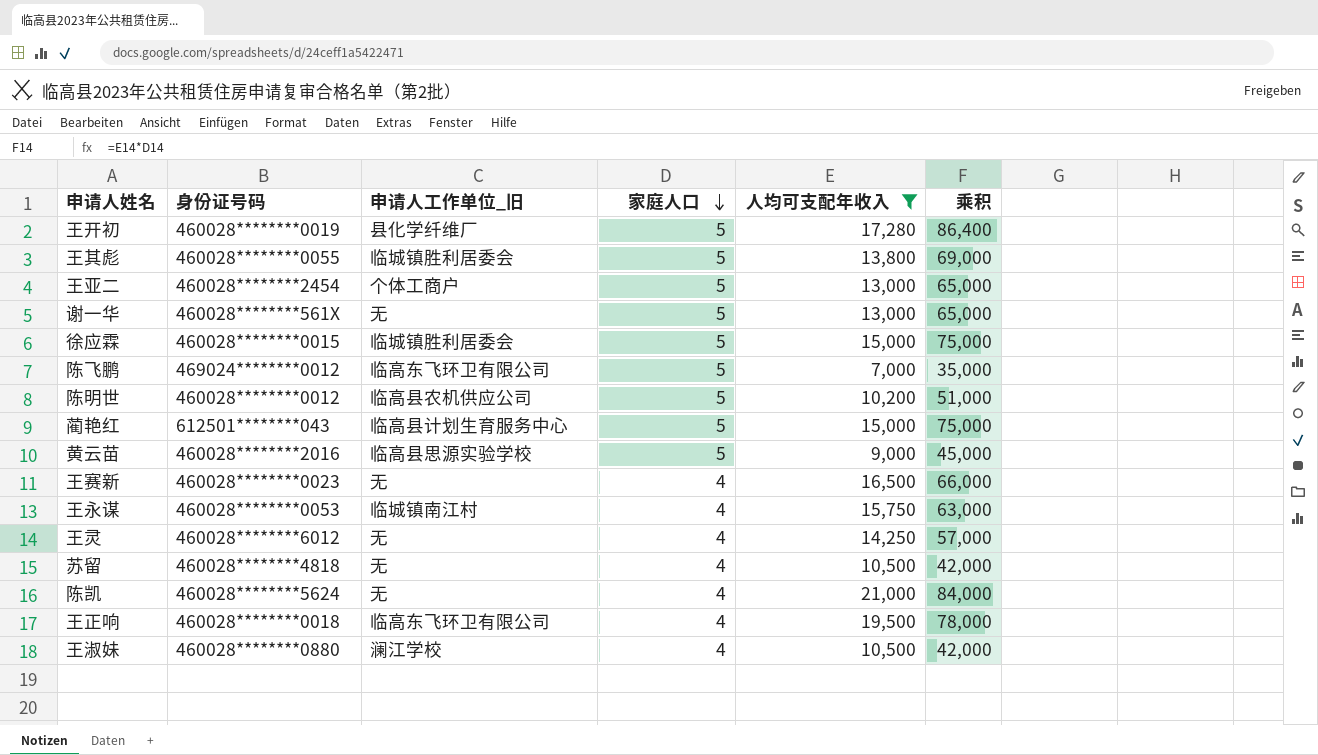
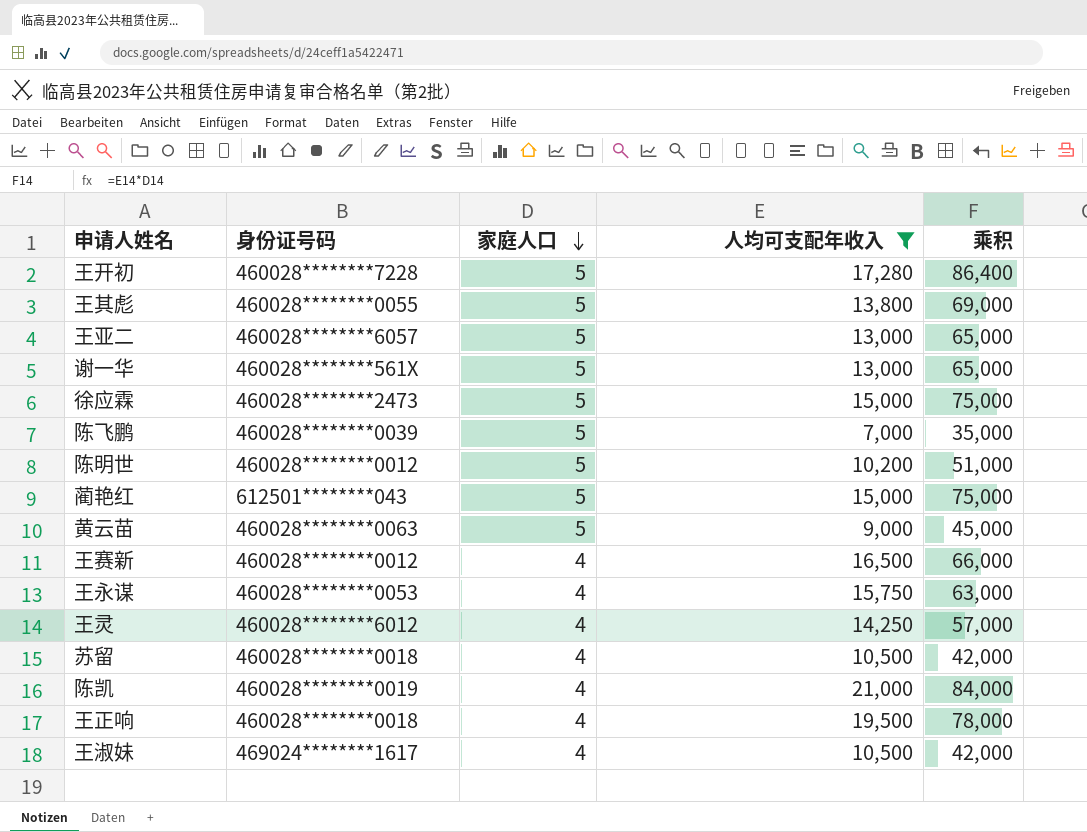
column 申请人工作单位_旧 | position: 3 -> none
王开初 | 身份证号码: 460028********0019 -> 460028********7228
王亚二 | 身份证号码: 460028********2454 -> 460028********6057
徐应霖 | 身份证号码: 460028********0015 -> 460028********2473
陈飞鹏 | 身份证号码: 469024********0012 -> 460028********0039
黄云苗 | 身份证号码: 460028********2016 -> 460028********0063
王赛新 | 身份证号码: 460028********0023 -> 460028********0012
苏留 | 身份证号码: 460028********4818 -> 460028********0018
陈凯 | 身份证号码: 460028********5624 -> 460028********0019
王淑妹 | 身份证号码: 460028********0880 -> 469024********1617

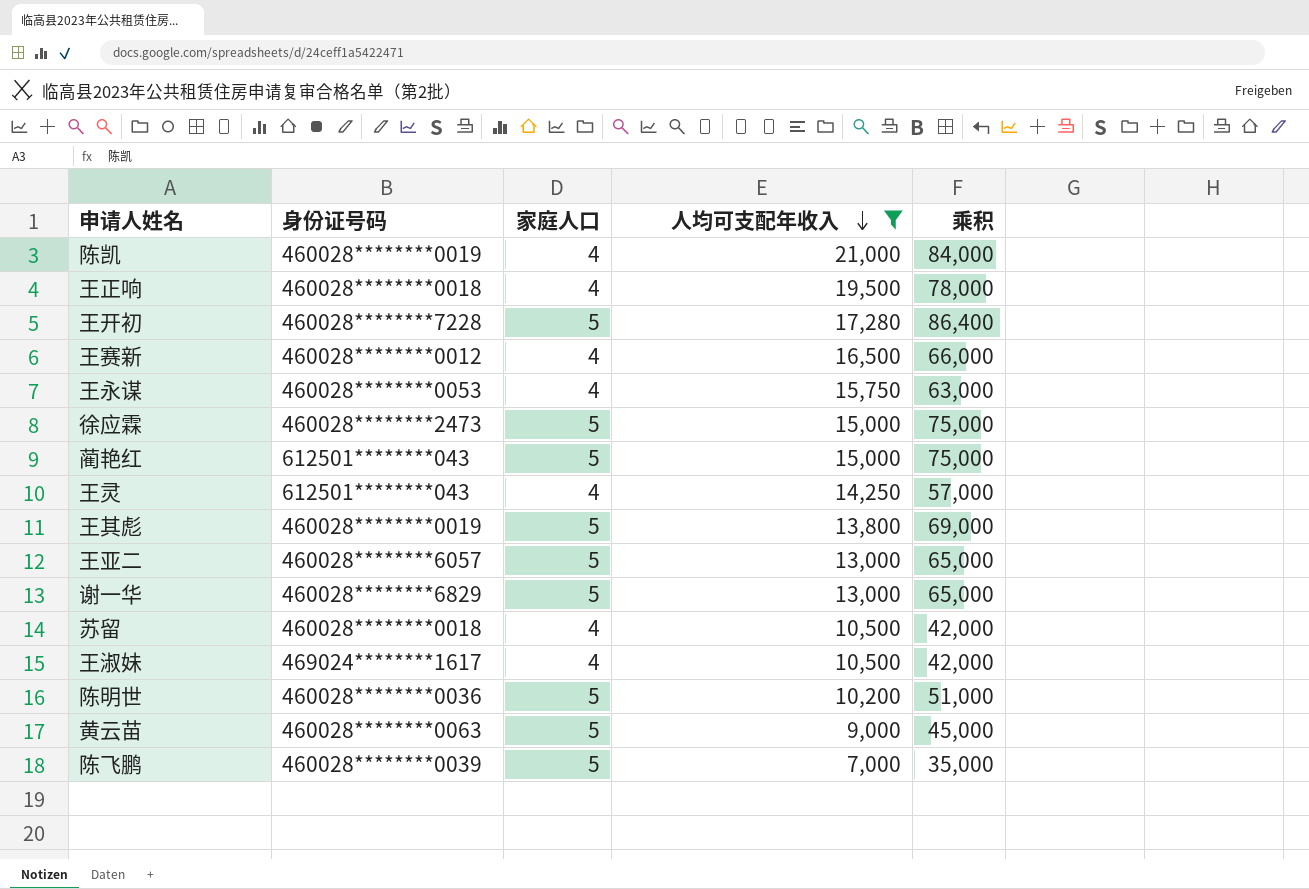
row order: 家庭人口 descending -> 人均可支配年收入 descending
王灵 | 身份证号码: 460028********6012 -> 612501********043
王其彪 | 身份证号码: 460028********0055 -> 460028********0019
谢一华 | 身份证号码: 460028********561X -> 460028********6829
陈明世 | 身份证号码: 460028********0012 -> 460028********0036

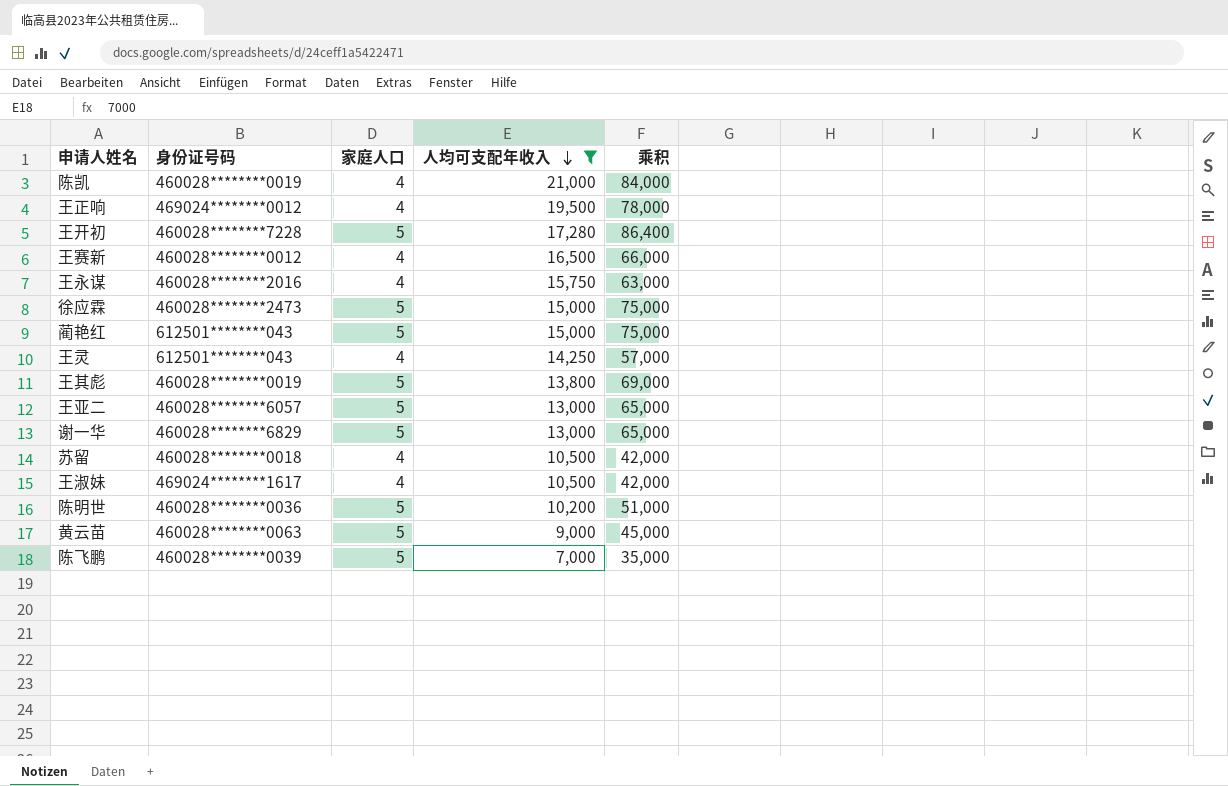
王正响 | 身份证号码: 460028********0018 -> 469024********0012
王永谋 | 身份证号码: 460028********0053 -> 460028********2016

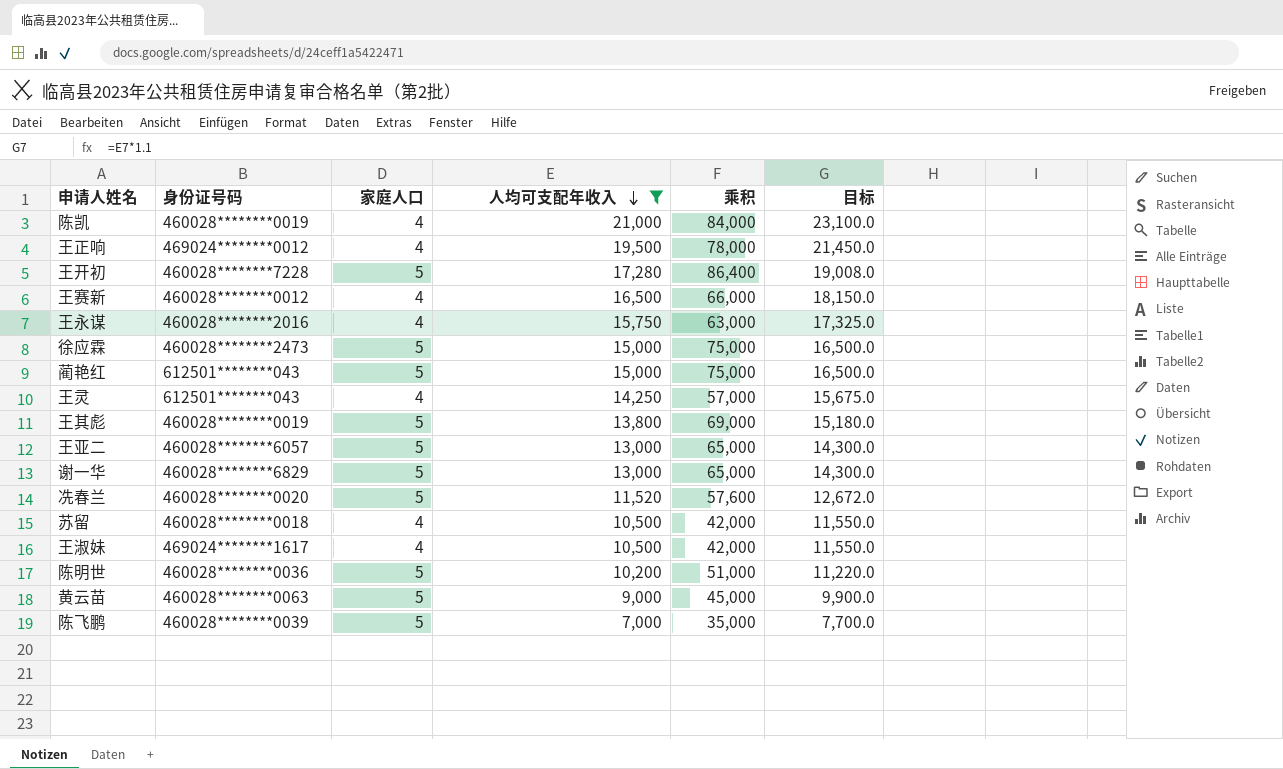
column 目标 | formula: none -> [人均可支配年收入] * 1.1
row 冼春兰: none -> 460028********0020 | 5 | 11,520 | 57,600 | 12,672.0

